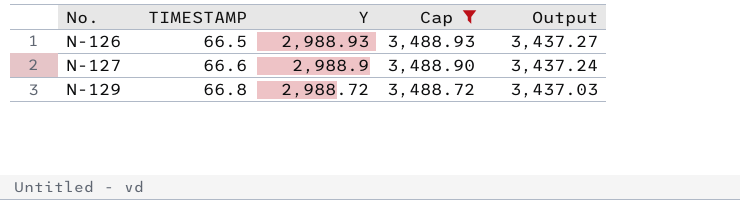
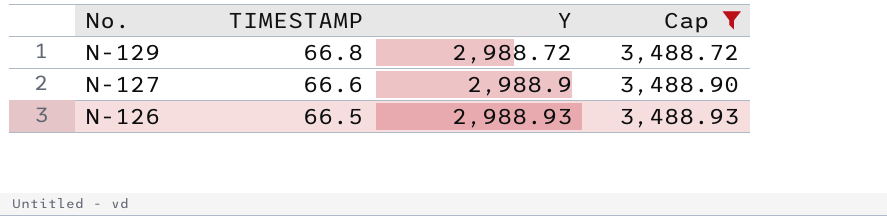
row order: No. ascending -> No. descending
column Output | formula: [Y] * 1.15 -> none

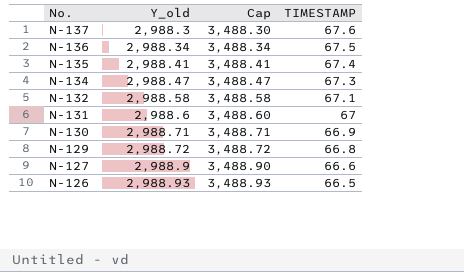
filter: Cap >= 3,488.72 -> none
column name: Y -> Y_old
column TIMESTAMP | position: 2 -> 4

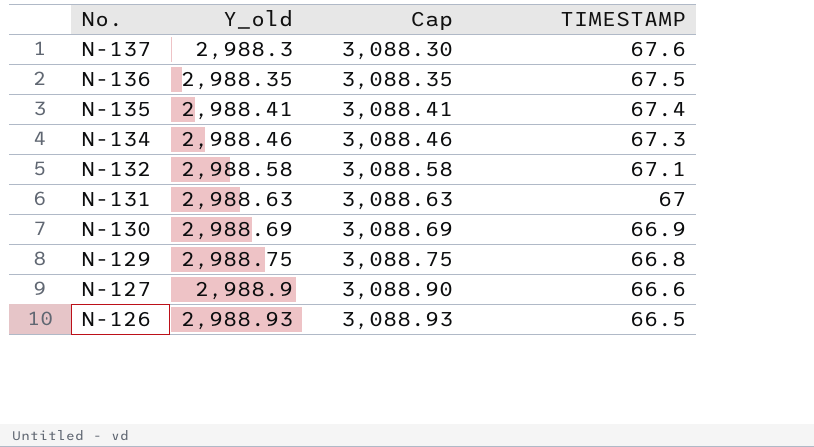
column Cap | formula: [Y_old] + 500 -> [Y_old] + 100
N-136 | Y_old: 2,988.34 -> 2,988.35
N-134 | Y_old: 2,988.47 -> 2,988.46
N-131 | Y_old: 2,988.6 -> 2,988.63
N-130 | Y_old: 2,988.71 -> 2,988.69
N-129 | Y_old: 2,988.72 -> 2,988.75

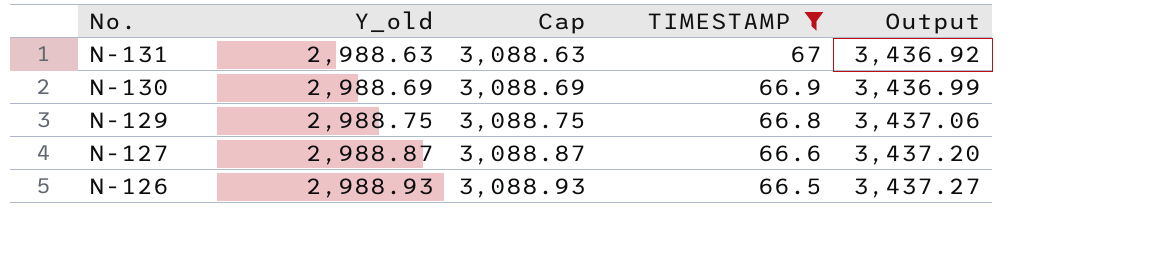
filter: none -> TIMESTAMP <= 67
column Output | formula: none -> [Y_old] * 1.15
N-127 | Y_old: 2,988.9 -> 2,988.87
N-127 | Cap: 3,088.90 -> 3,088.87

